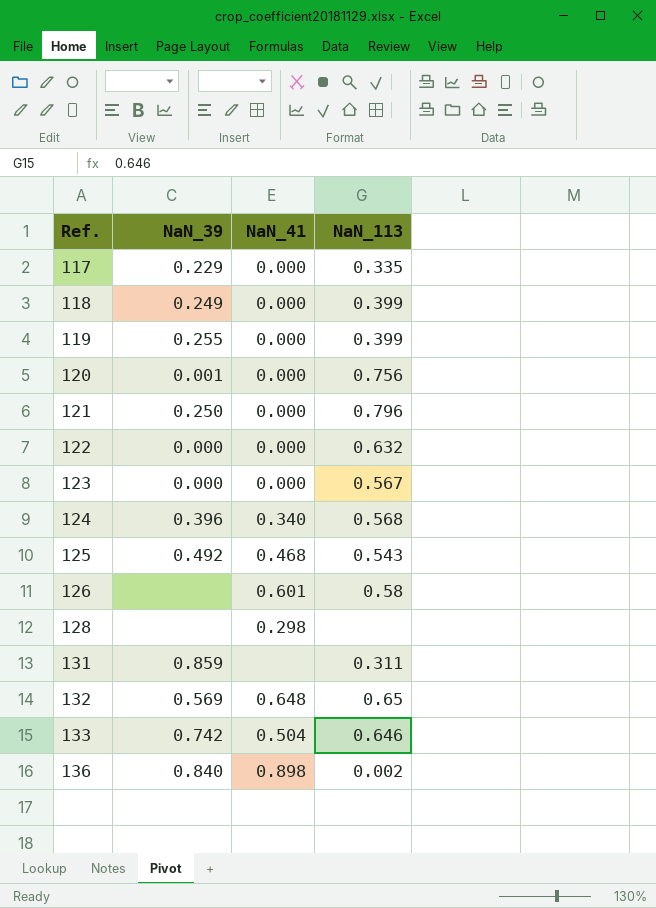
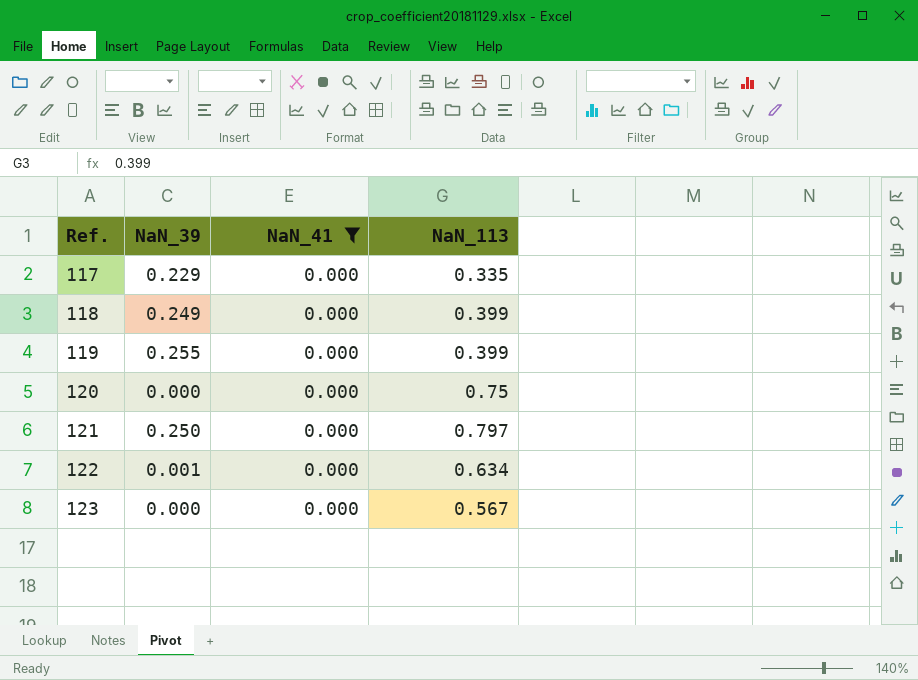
filter: none -> NaN_41 = 0.000
120 | NaN_39: 0.001 -> 0.000
120 | NaN_113: 0.756 -> 0.75
121 | NaN_113: 0.796 -> 0.797
122 | NaN_39: 0.000 -> 0.001
122 | NaN_113: 0.632 -> 0.634

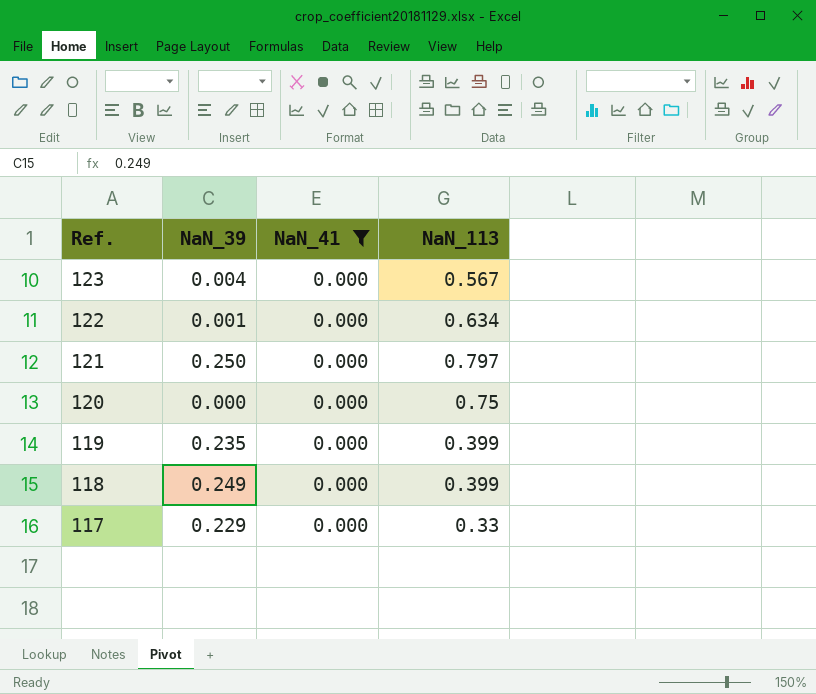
row order: Ref. ascending -> Ref. descending
123 | NaN_39: 0.000 -> 0.004
119 | NaN_39: 0.255 -> 0.235
117 | NaN_113: 0.335 -> 0.33

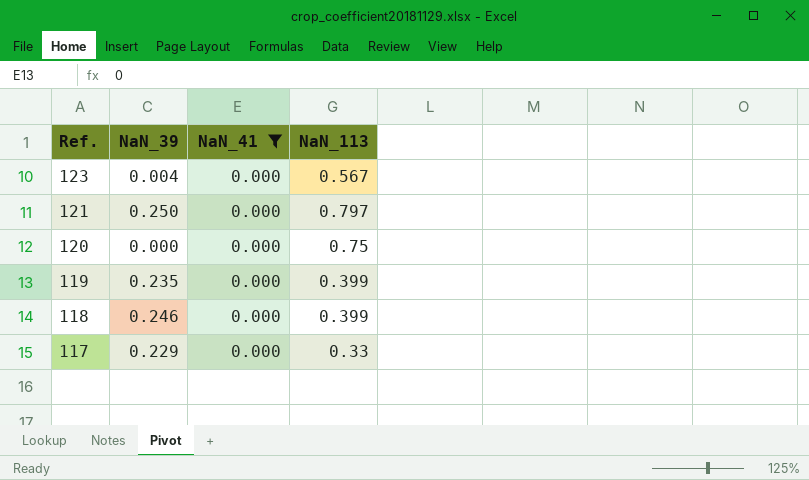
row 122: 0.001 | 0.000 | 0.634 -> none
118 | NaN_39: 0.249 -> 0.246

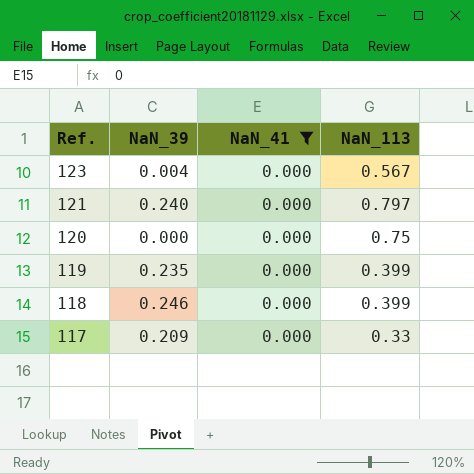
121 | NaN_39: 0.250 -> 0.240
117 | NaN_39: 0.229 -> 0.209

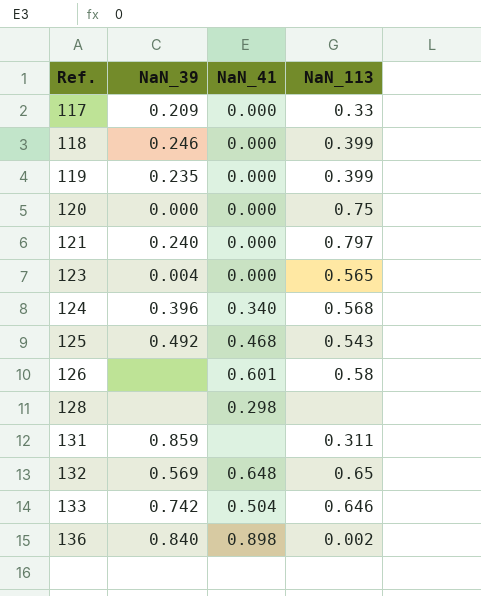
filter: NaN_41 = 0.000 -> none
row order: Ref. descending -> Ref. ascending
123 | NaN_113: 0.567 -> 0.565

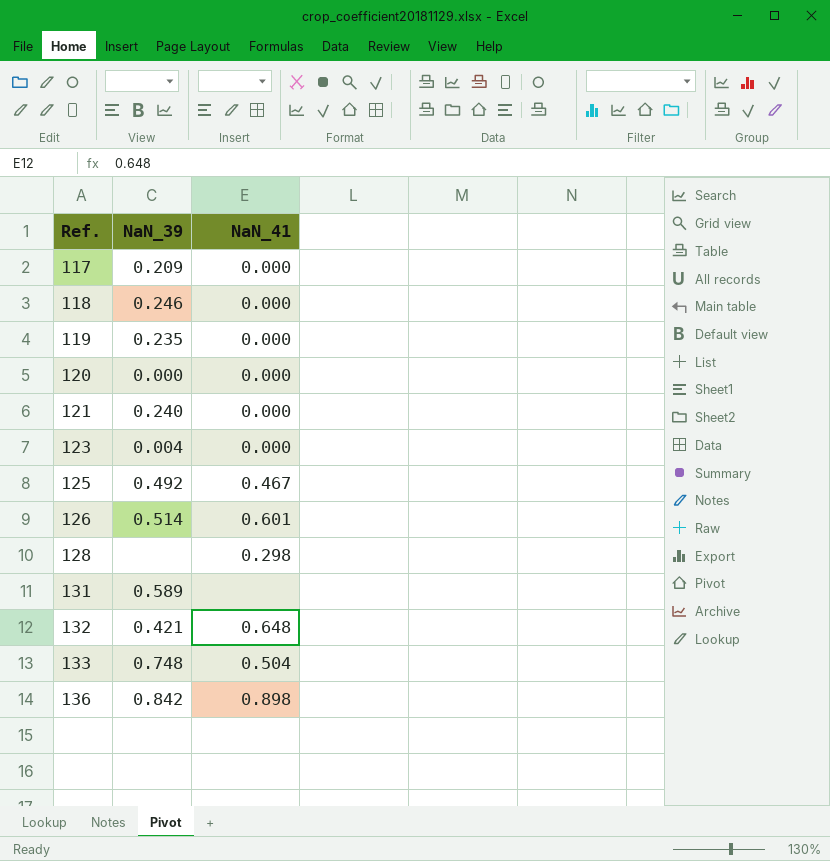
column NaN_113 | position: 4 -> none
row 124: 0.396 | 0.340 | 0.568 -> none
125 | NaN_41: 0.468 -> 0.467
126 | NaN_39: none -> 0.514
131 | NaN_39: 0.859 -> 0.589
132 | NaN_39: 0.569 -> 0.421
133 | NaN_39: 0.742 -> 0.748
136 | NaN_39: 0.840 -> 0.842

